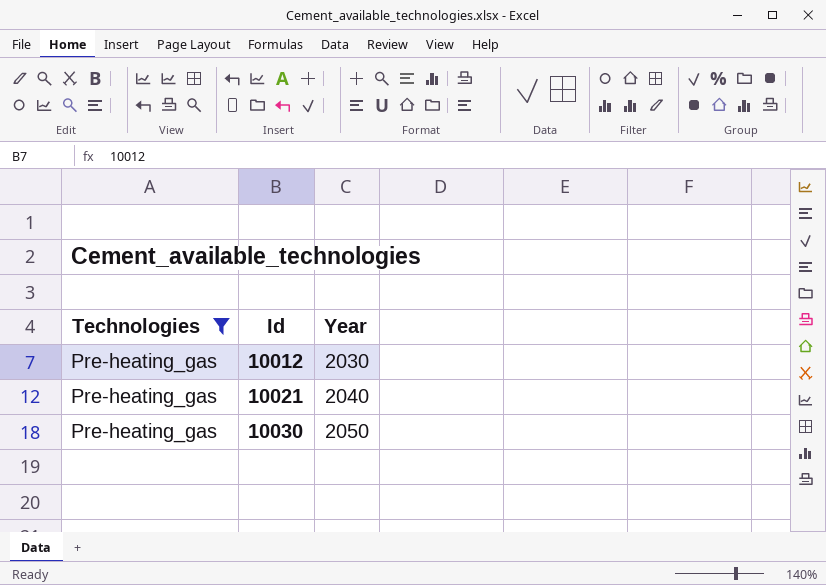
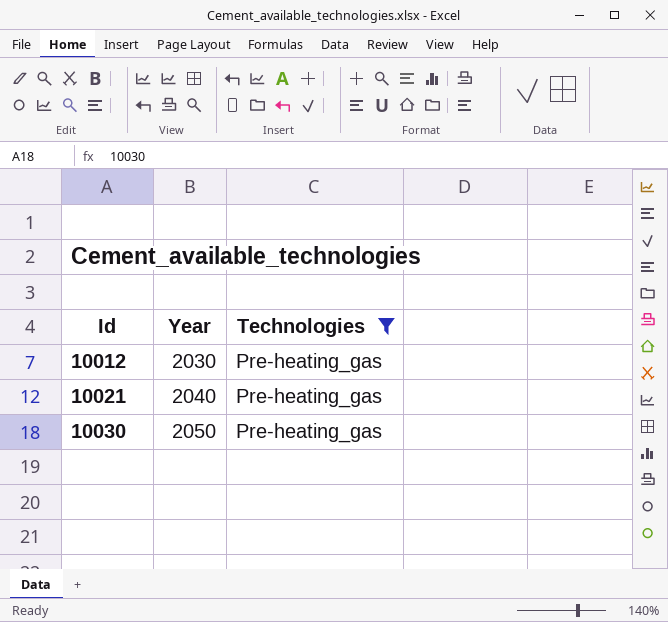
column Technologies | position: 1 -> 3

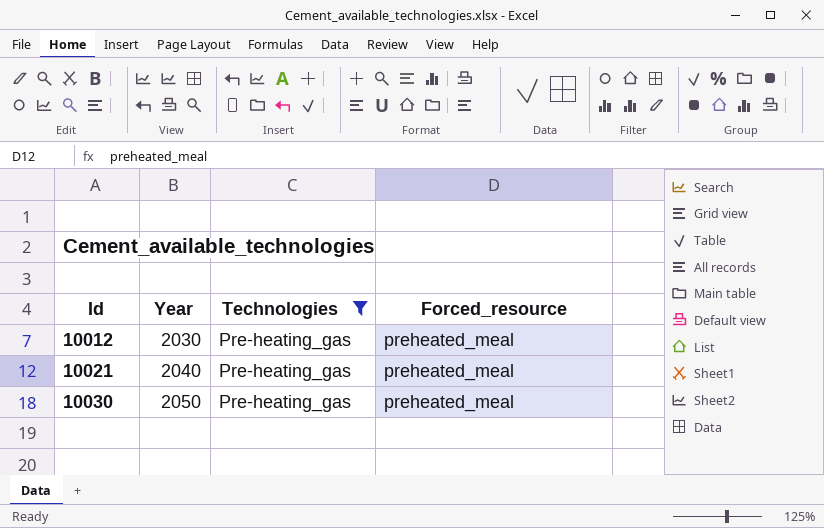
column Forced_resource | position: none -> 4

